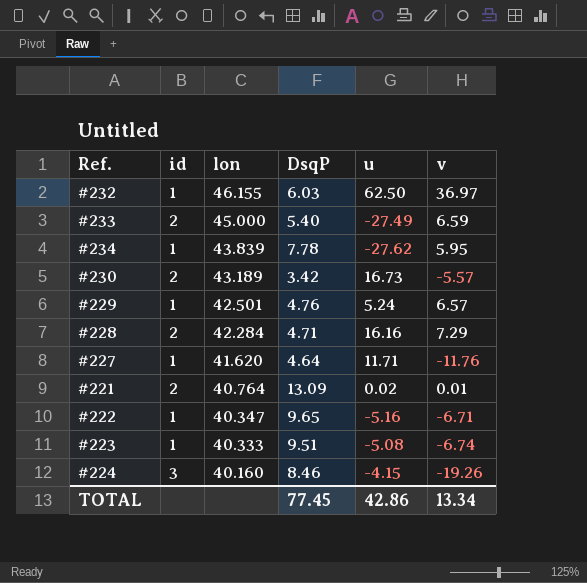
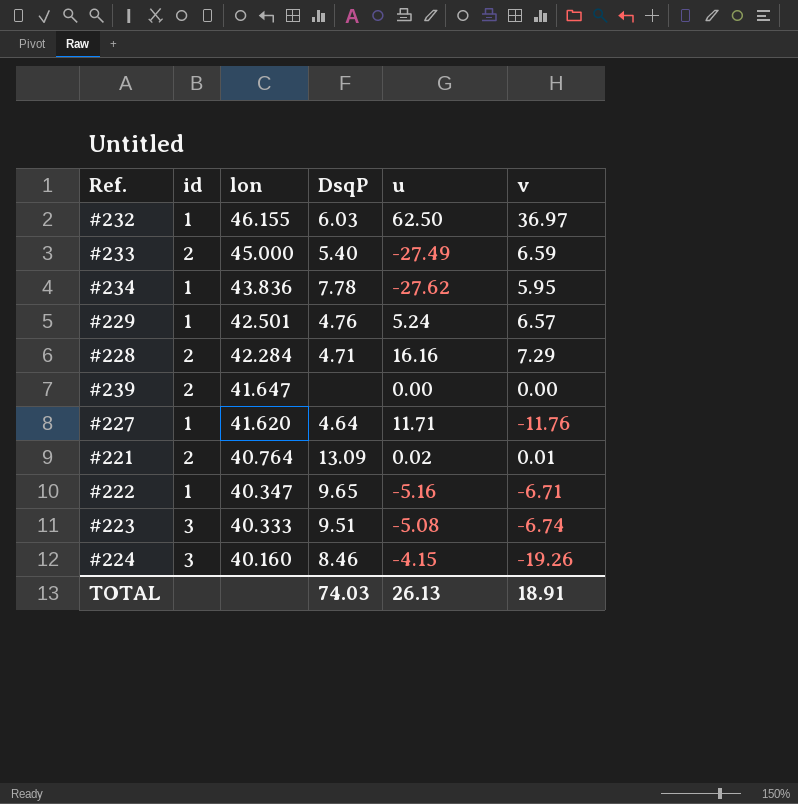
row #230: 2 | 43.189 | 3.42 | 16.73 | -5.57 -> none
#234 | lon: 43.839 -> 43.836
row #239: none -> 2 | 41.647 | none | 0.00 | 0.00
#223 | id: 1 -> 3
TOTAL | DsqP: 77.45 -> 74.03
TOTAL | u: 42.86 -> 26.13
TOTAL | v: 13.34 -> 18.91

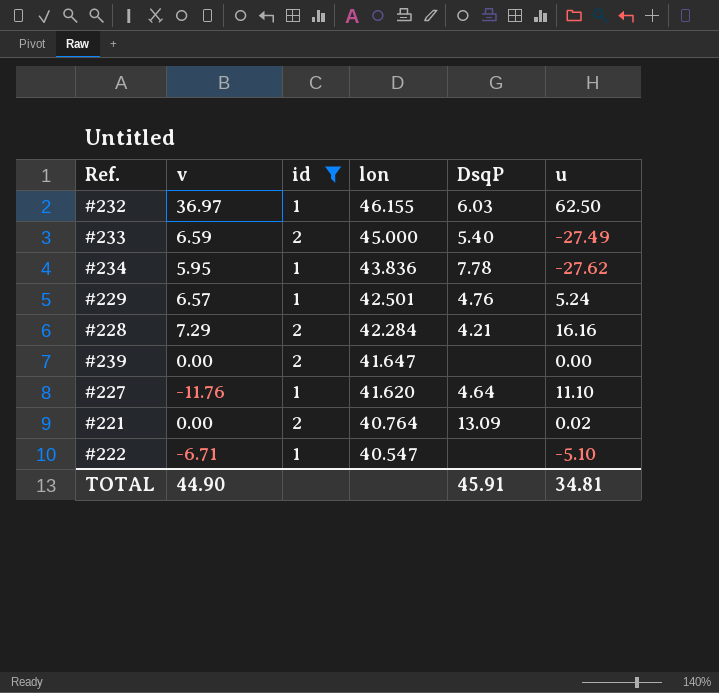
filter: none -> id != 3
column v | position: 6 -> 2
#228 | DsqP: 4.71 -> 4.21
#227 | u: 11.71 -> 11.10
#221 | v: 0.01 -> 0.00
#222 | lon: 40.347 -> 40.547
#222 | DsqP: 9.65 -> none
#222 | u: -5.16 -> -5.10
TOTAL | v: 18.91 -> 44.90
TOTAL | DsqP: 74.03 -> 45.91
TOTAL | u: 26.13 -> 34.81

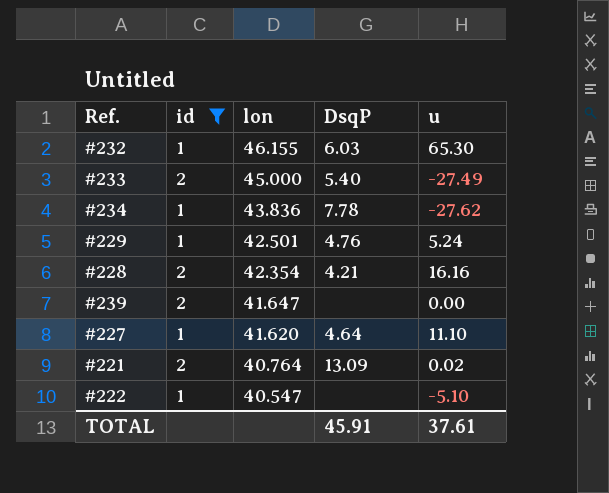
column v | position: 2 -> none
#232 | u: 62.50 -> 65.30
#228 | lon: 42.284 -> 42.354
TOTAL | u: 34.81 -> 37.61

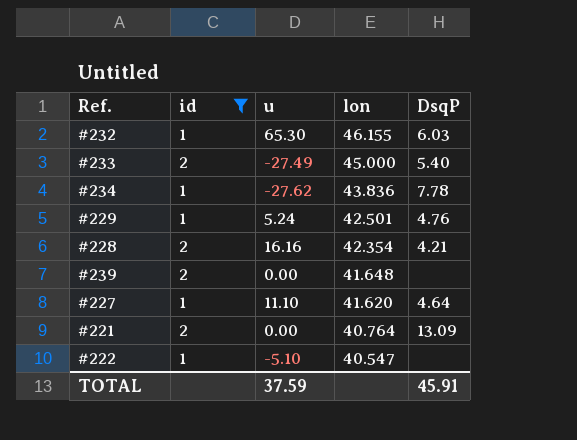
column u | position: 5 -> 3
#239 | lon: 41.647 -> 41.648
#221 | u: 0.02 -> 0.00
TOTAL | u: 37.61 -> 37.59

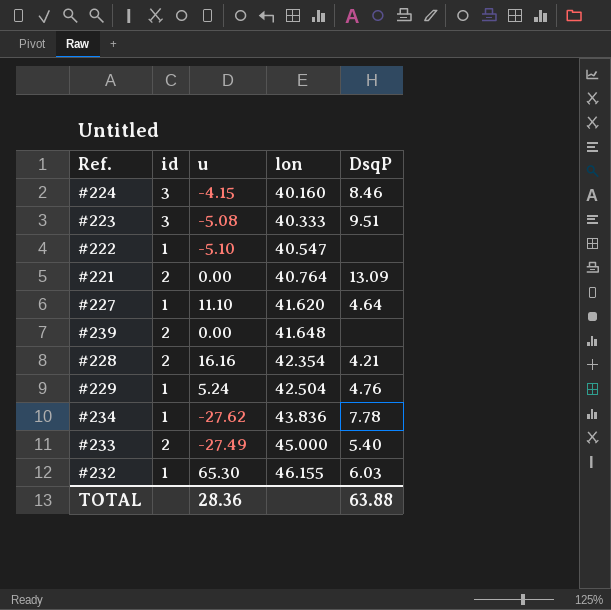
filter: id != 3 -> none
row order: lon descending -> lon ascending
#229 | lon: 42.501 -> 42.504
TOTAL | u: 37.59 -> 28.36
TOTAL | DsqP: 45.91 -> 63.88

